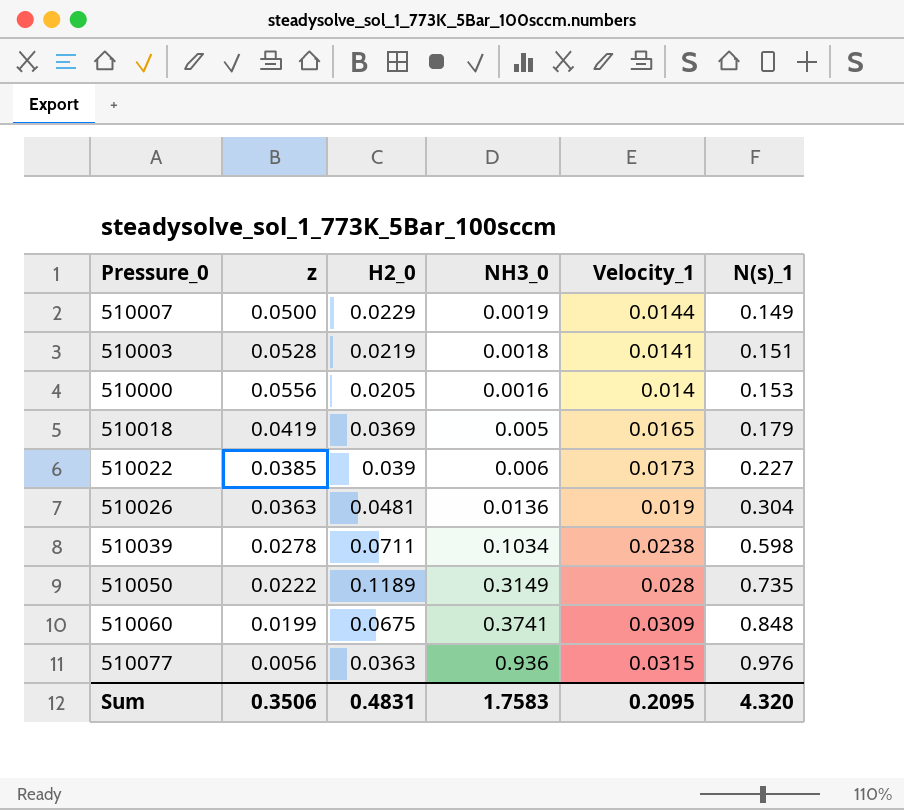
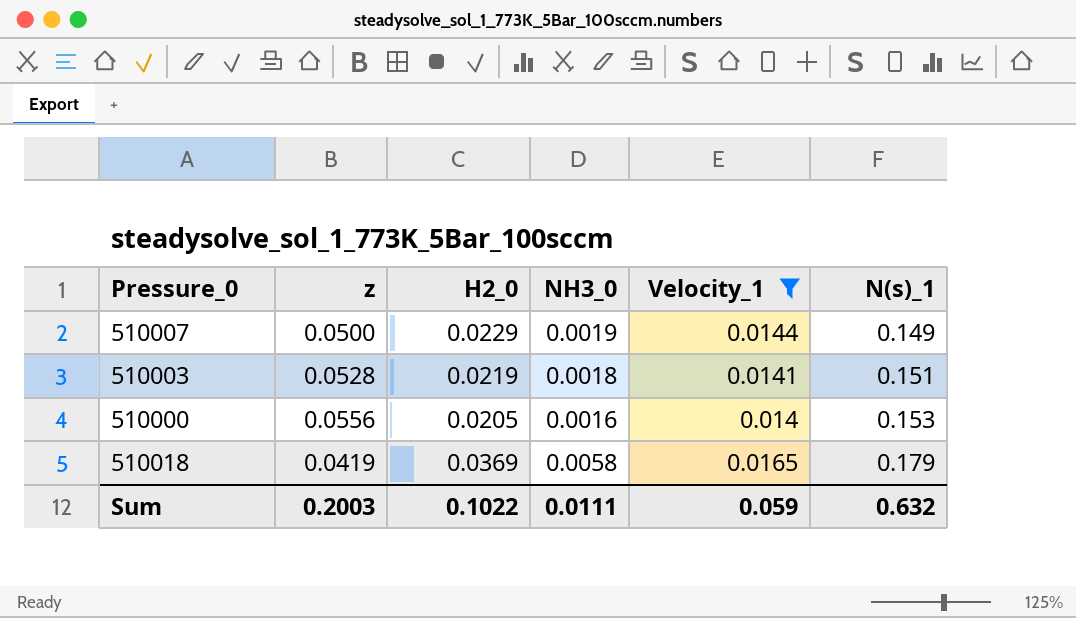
filter: none -> Velocity_1 <= 0.0165
510018 | NH3_0: 0.005 -> 0.0058
Sum | z: 0.3506 -> 0.2003
Sum | H2_0: 0.4831 -> 0.1022
Sum | NH3_0: 1.7583 -> 0.0111
Sum | Velocity_1: 0.2095 -> 0.059
Sum | N(s)_1: 4.320 -> 0.632

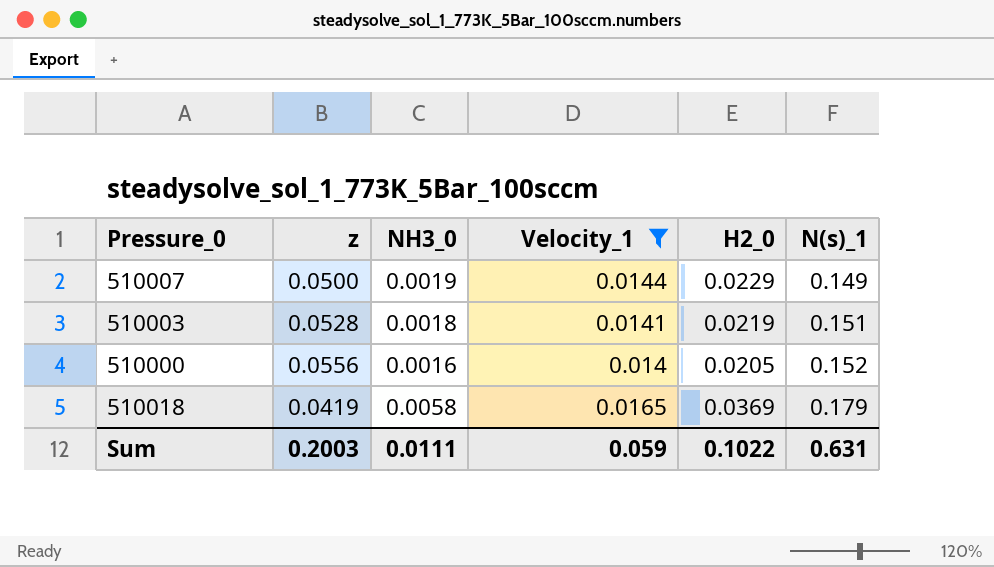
column H2_0 | position: 3 -> 5
510000 | N(s)_1: 0.153 -> 0.152
Sum | N(s)_1: 0.632 -> 0.631

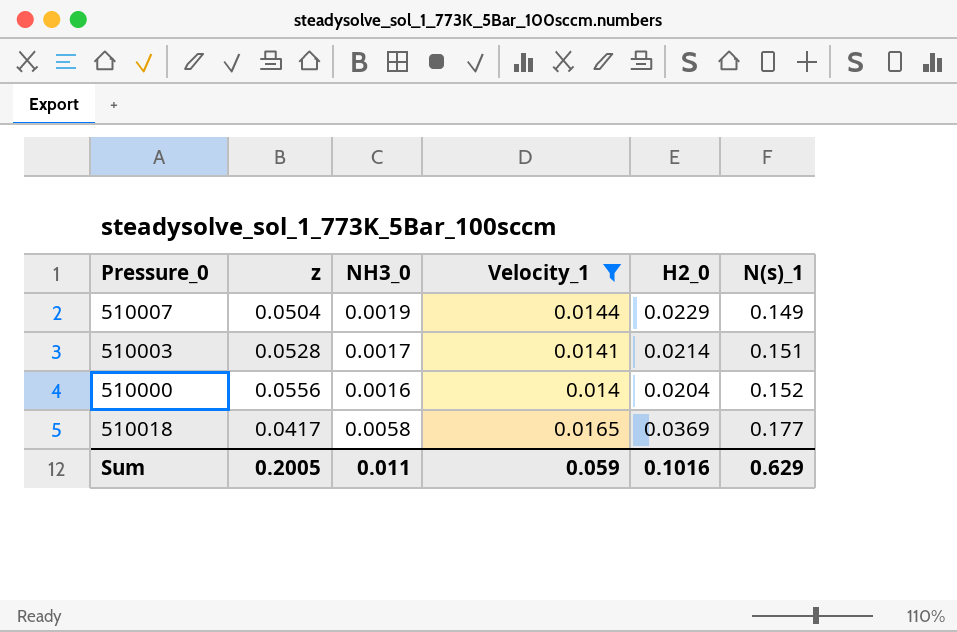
510007 | z: 0.0500 -> 0.0504
510003 | NH3_0: 0.0018 -> 0.0017
510003 | H2_0: 0.0219 -> 0.0214
510000 | H2_0: 0.0205 -> 0.0204
510018 | z: 0.0419 -> 0.0417
510018 | N(s)_1: 0.179 -> 0.177
Sum | z: 0.2003 -> 0.2005
Sum | NH3_0: 0.0111 -> 0.011
Sum | H2_0: 0.1022 -> 0.1016
Sum | N(s)_1: 0.631 -> 0.629

